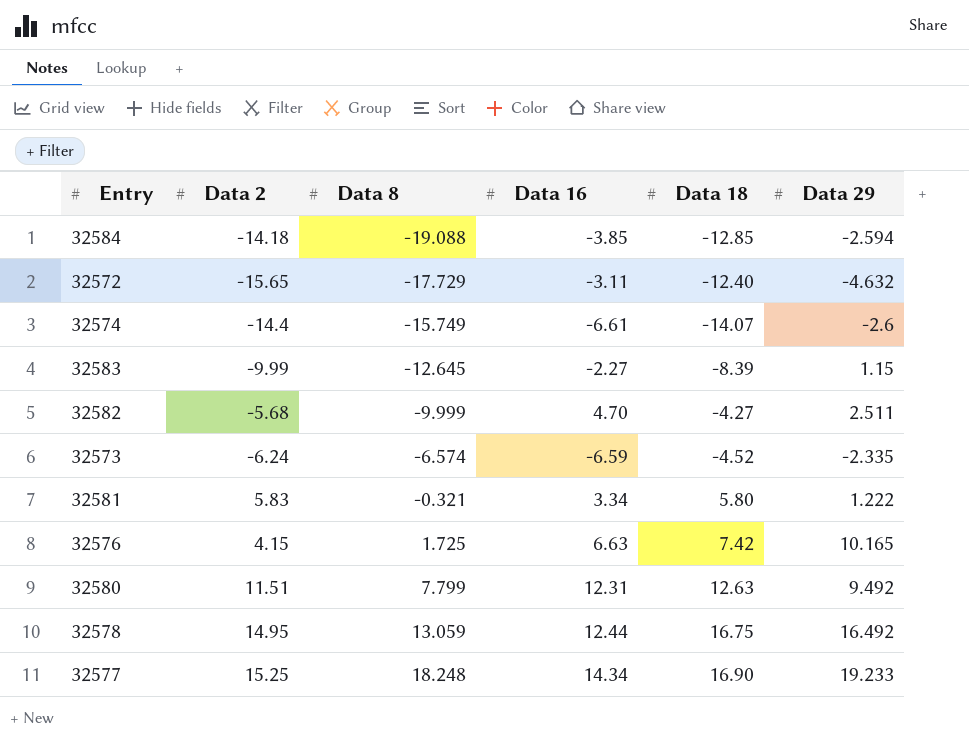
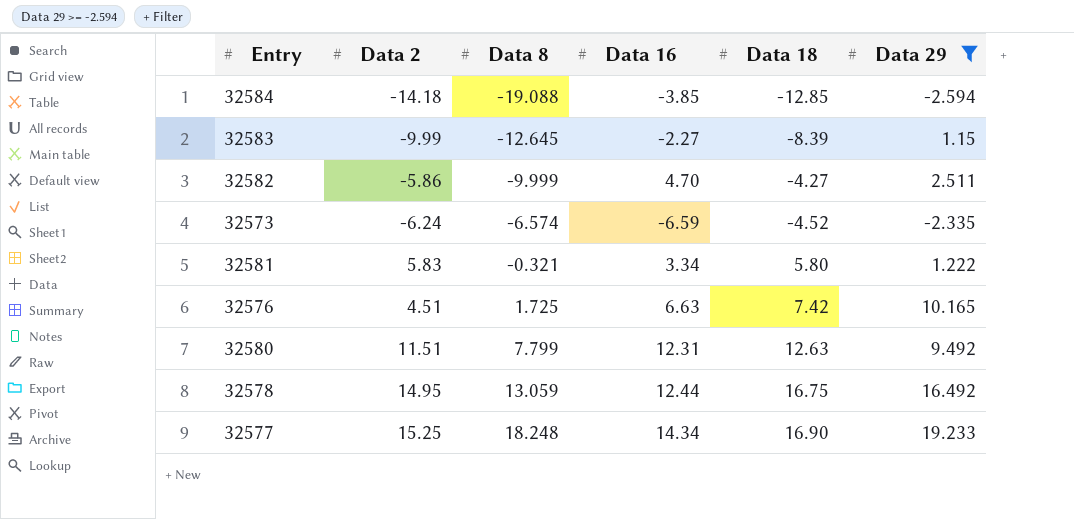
filter: none -> Data 29 >= -2.594
32582 | Data 2: -5.68 -> -5.86
32576 | Data 2: 4.15 -> 4.51

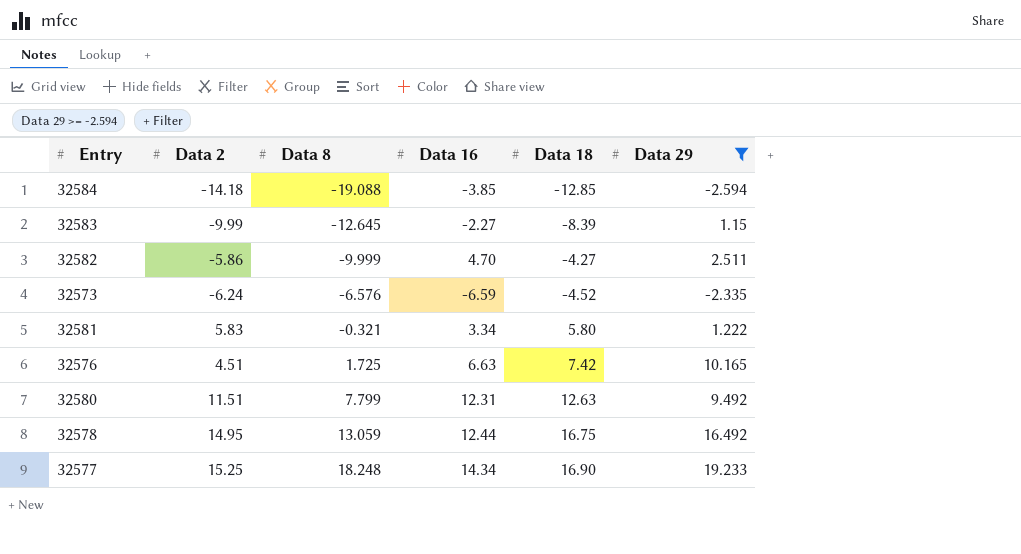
32573 | Data 8: -6.574 -> -6.576

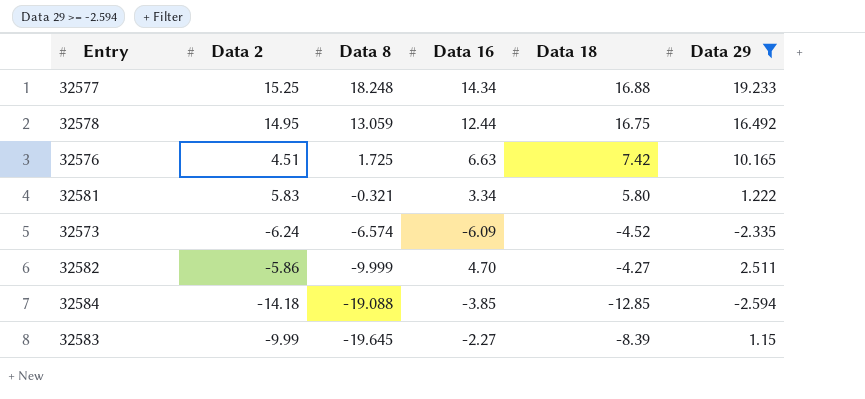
row order: Data 8 ascending -> Data 8 descending
row 32580: 11.51 | 7.799 | 12.31 | 12.63 | 9.492 -> none
32577 | Data 18: 16.90 -> 16.88
32573 | Data 8: -6.576 -> -6.574
32573 | Data 16: -6.59 -> -6.09
32583 | Data 8: -12.645 -> -19.645

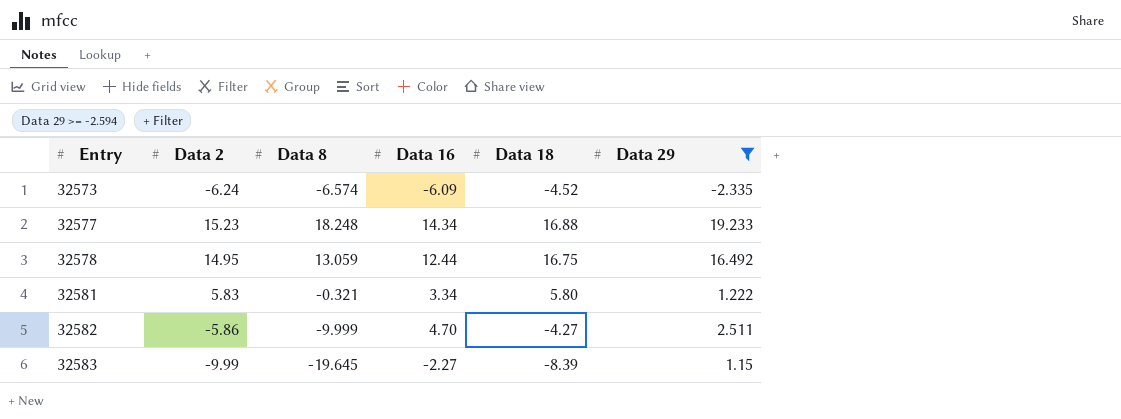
row order: Data 8 descending -> Entry ascending
row 32576: 4.51 | 1.725 | 6.63 | 7.42 | 10.165 -> none
row 32584: -14.18 | -19.088 | -3.85 | -12.85 | -2.594 -> none
32577 | Data 2: 15.25 -> 15.23

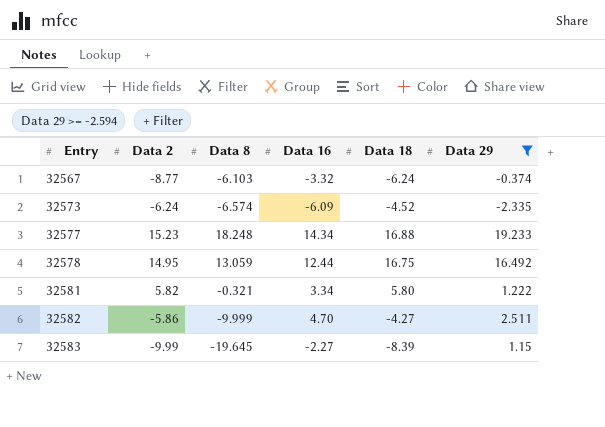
row 32567: none -> -8.77 | -6.103 | -3.32 | -6.24 | -0.374
32581 | Data 2: 5.83 -> 5.82

